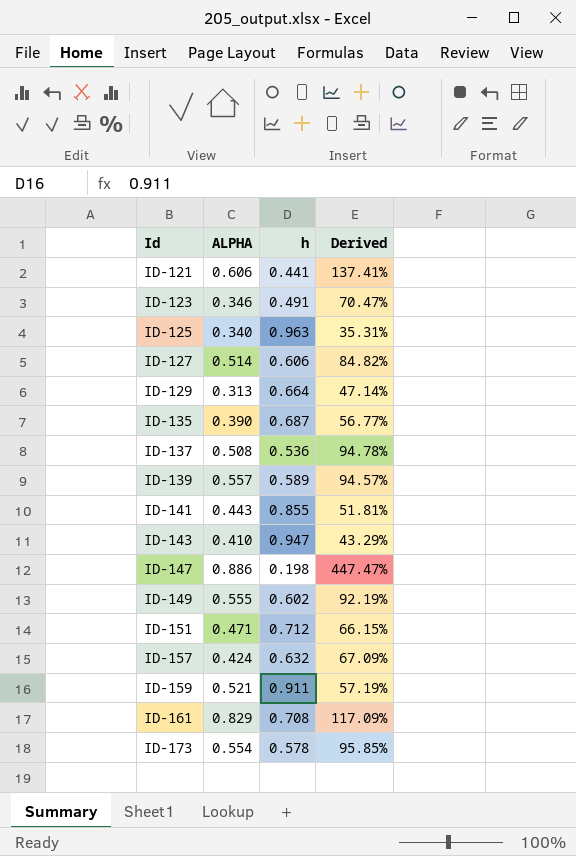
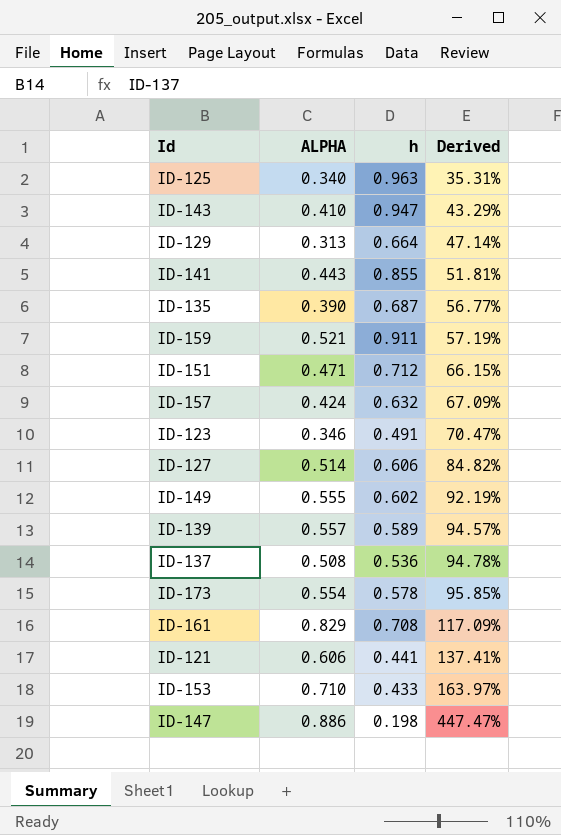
row order: Id ascending -> Derived ascending
row ID-153: none -> 0.710 | 0.433 | 163.97%

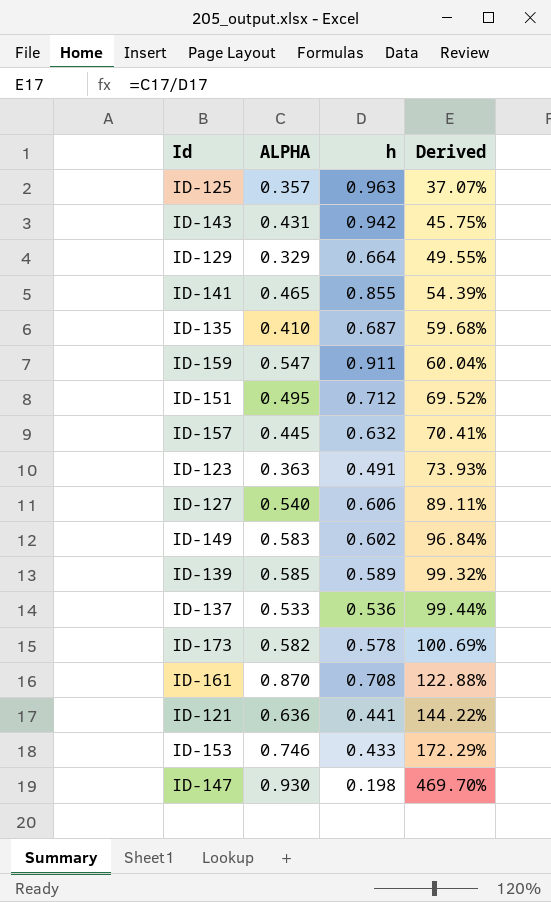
ID-125 | ALPHA: 0.340 -> 0.357
ID-125 | Derived: 35.31% -> 37.07%
ID-143 | ALPHA: 0.410 -> 0.431
ID-143 | h: 0.947 -> 0.942
ID-143 | Derived: 43.29% -> 45.75%
ID-129 | ALPHA: 0.313 -> 0.329
ID-129 | Derived: 47.14% -> 49.55%
ID-141 | ALPHA: 0.443 -> 0.465
ID-141 | Derived: 51.81% -> 54.39%
ID-135 | ALPHA: 0.390 -> 0.410
ID-135 | Derived: 56.77% -> 59.68%
ID-159 | ALPHA: 0.521 -> 0.547
ID-159 | Derived: 57.19% -> 60.04%
ID-151 | ALPHA: 0.471 -> 0.495
ID-151 | Derived: 66.15% -> 69.52%
ID-157 | ALPHA: 0.424 -> 0.445
ID-157 | Derived: 67.09% -> 70.41%
ID-123 | ALPHA: 0.346 -> 0.363
ID-123 | Derived: 70.47% -> 73.93%
ID-127 | ALPHA: 0.514 -> 0.540
ID-127 | Derived: 84.82% -> 89.11%
ID-149 | ALPHA: 0.555 -> 0.583
ID-149 | Derived: 92.19% -> 96.84%
ID-139 | ALPHA: 0.557 -> 0.585
ID-139 | Derived: 94.57% -> 99.32%
ID-137 | ALPHA: 0.508 -> 0.533
ID-137 | Derived: 94.78% -> 99.44%
ID-173 | ALPHA: 0.554 -> 0.582
ID-173 | Derived: 95.85% -> 100.69%
ID-161 | ALPHA: 0.829 -> 0.870
ID-161 | Derived: 117.09% -> 122.88%
ID-121 | ALPHA: 0.606 -> 0.636
ID-121 | Derived: 137.41% -> 144.22%
ID-153 | ALPHA: 0.710 -> 0.746
ID-153 | Derived: 163.97% -> 172.29%
ID-147 | ALPHA: 0.886 -> 0.930
ID-147 | Derived: 447.47% -> 469.70%

